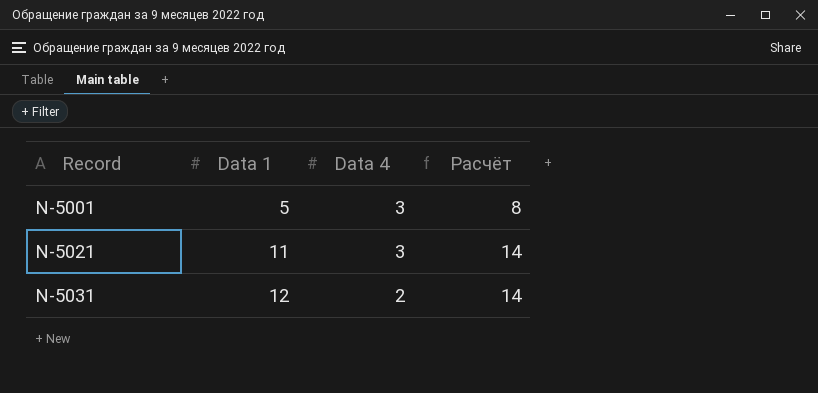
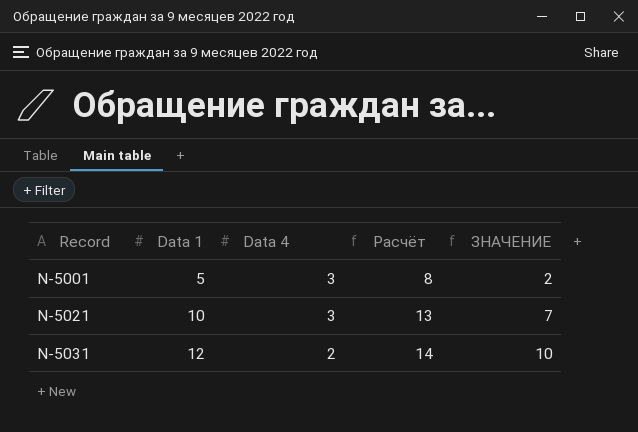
column ЗНАЧЕНИЕ | formula: none -> [Data 1] - [Data 4]
N-5021 | Data 1: 11 -> 10
N-5021 | Расчёт: 14 -> 13

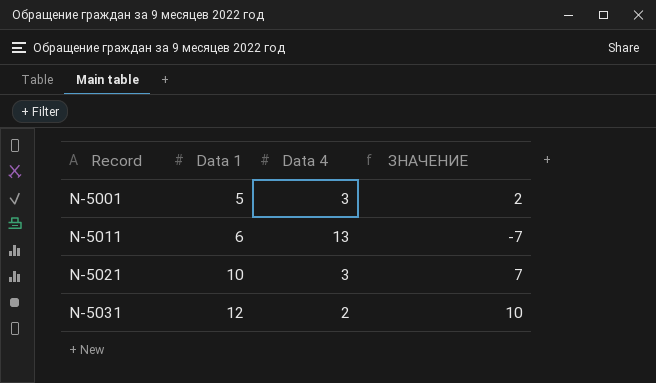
column Расчёт | formula: [Data 1] + [Data 4] -> none
row N-5011: none -> 6 | 13 | -7

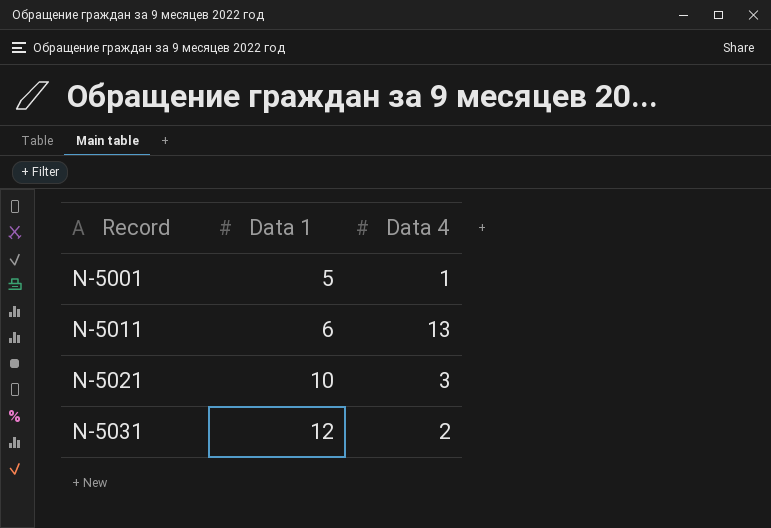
column ЗНАЧЕНИЕ | formula: [Data 1] - [Data 4] -> none
N-5001 | Data 4: 3 -> 1

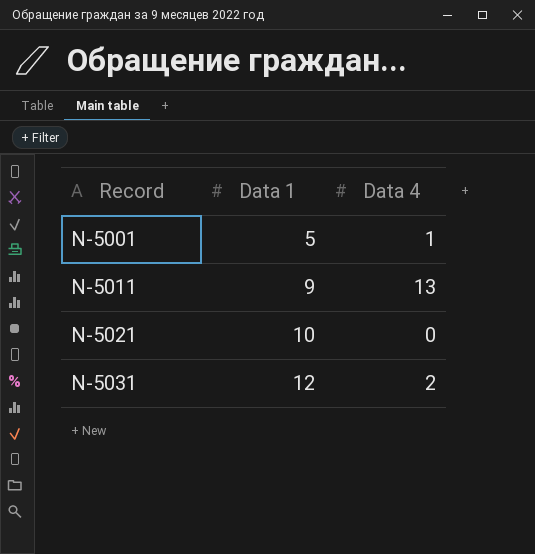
N-5011 | Data 1: 6 -> 9
N-5021 | Data 4: 3 -> 0

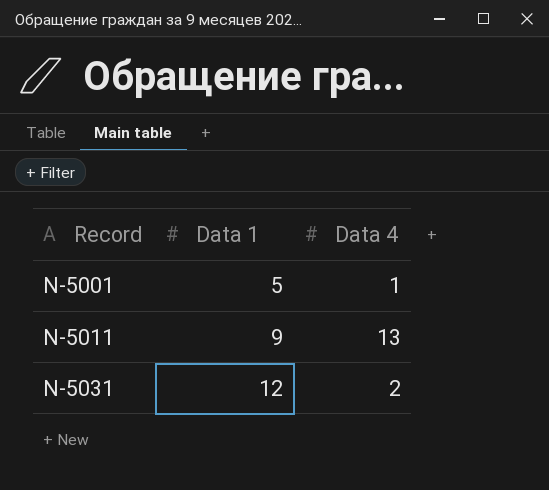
row N-5021: 10 | 0 -> none

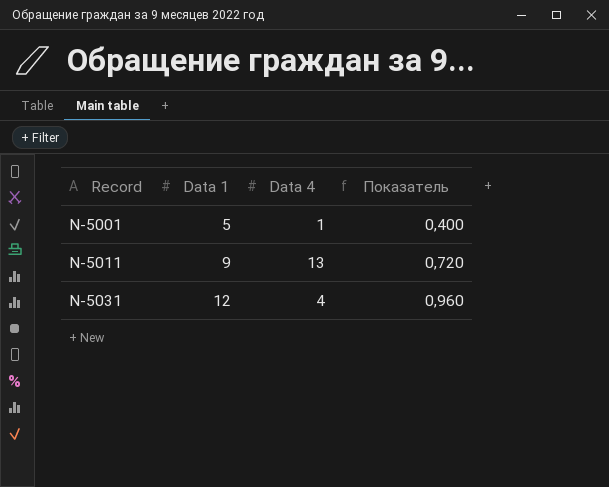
column Показатель | formula: none -> [Data 1] * 0,08
N-5031 | Data 4: 2 -> 4

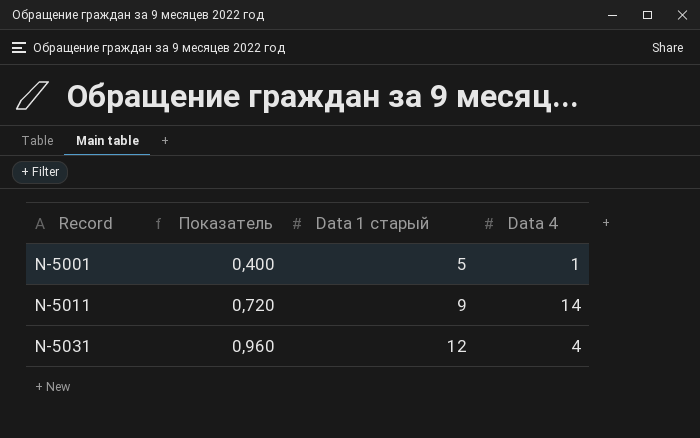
column Показатель | position: 4 -> 2
column name: Data 1 -> Data 1 старый
N-5011 | Data 4: 13 -> 14

